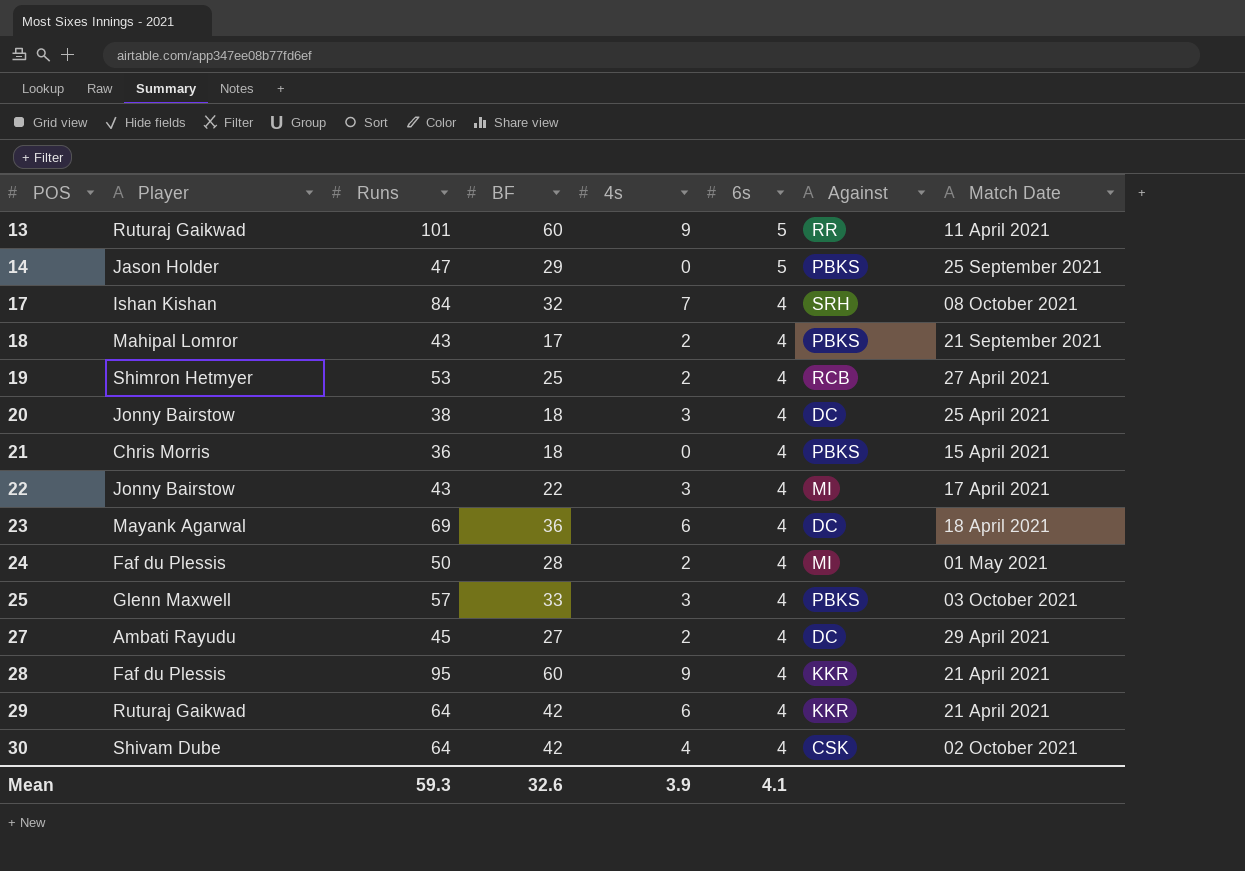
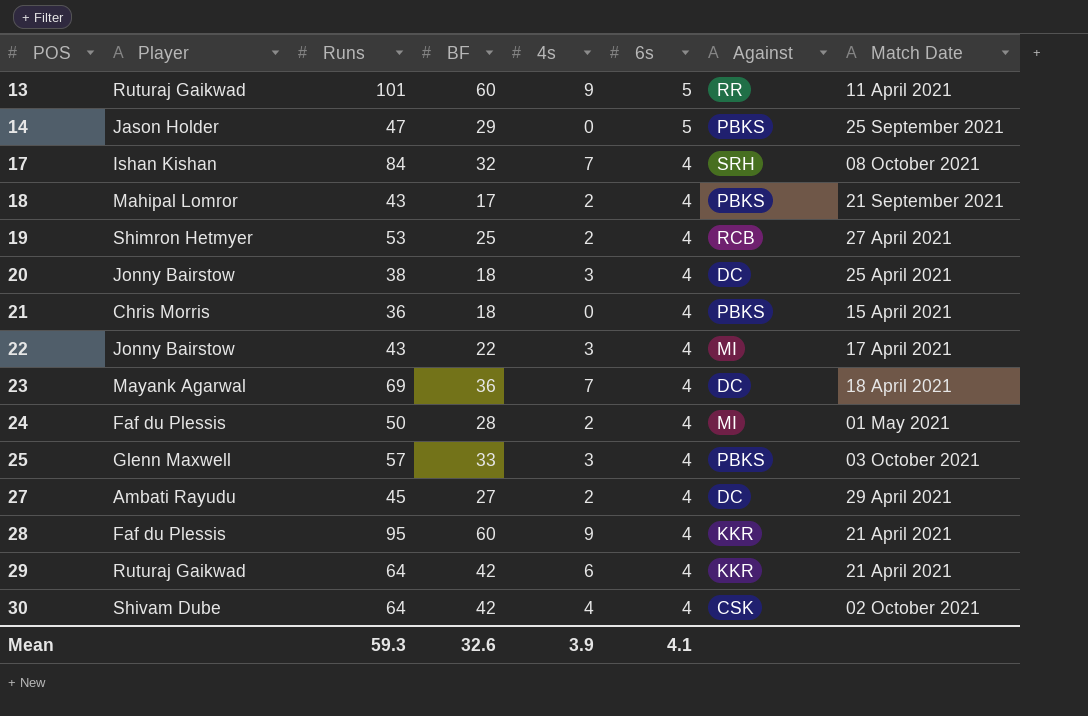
23 | 4s: 6 -> 7

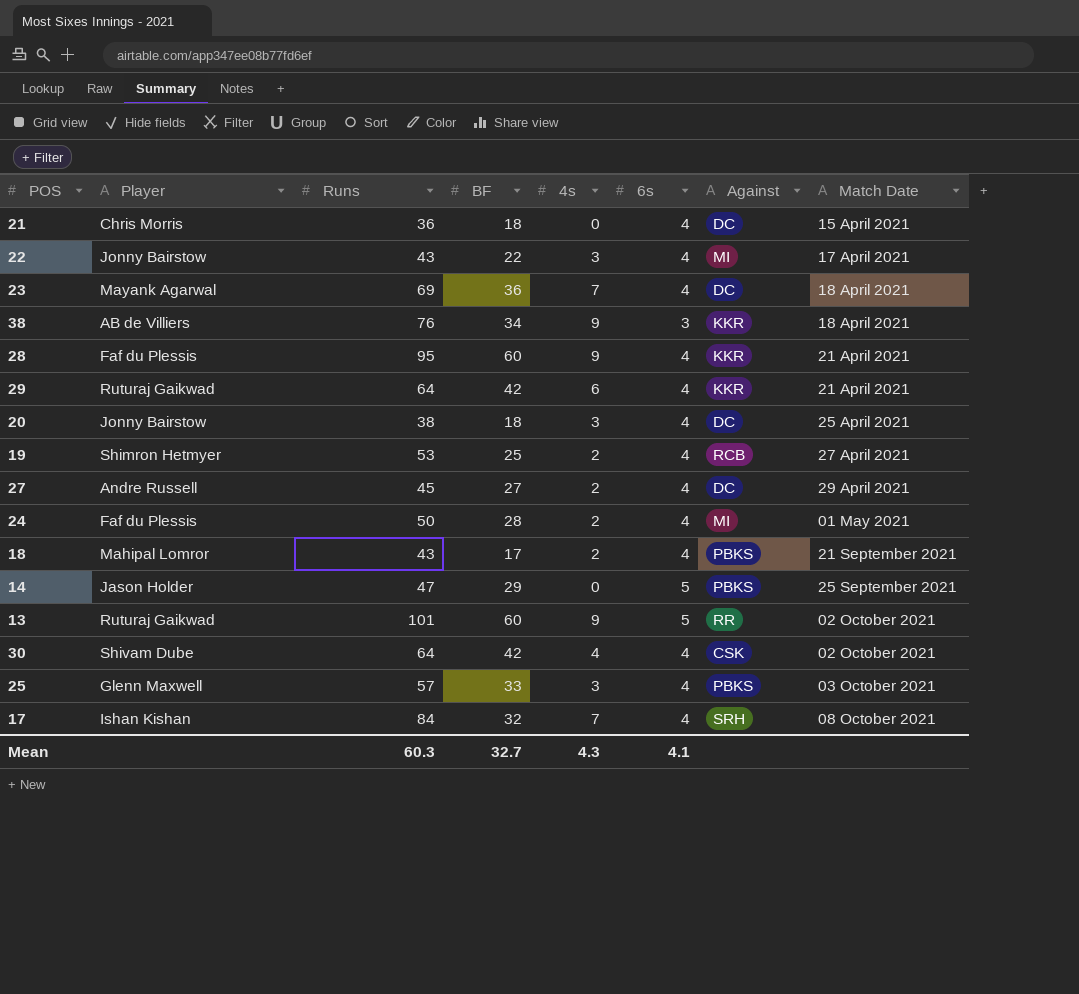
row order: POS ascending -> Match Date ascending
21 | Against: PBKS -> DC
row 38: none -> AB de Villiers | 76 | 34 | 9 | 3 | KKR | 18 April 2021
27 | Player: Ambati Rayudu -> Andre Russell
13 | Match Date: 11 April 2021 -> 02 October 2021
Mean | Runs: 59.3 -> 60.3
Mean | BF: 32.6 -> 32.7
Mean | 4s: 3.9 -> 4.3

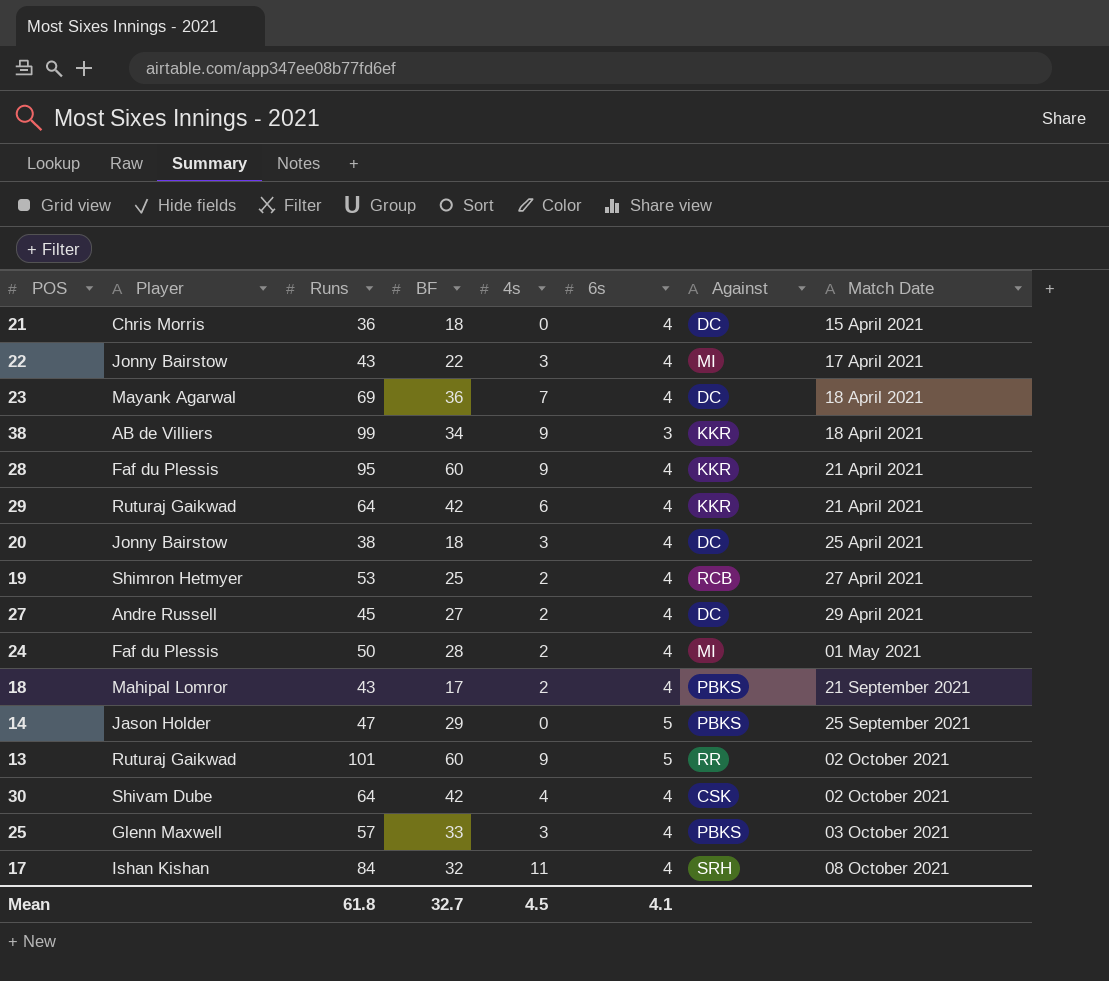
38 | Runs: 76 -> 99
17 | 4s: 7 -> 11
Mean | Runs: 60.3 -> 61.8
Mean | 4s: 4.3 -> 4.5

